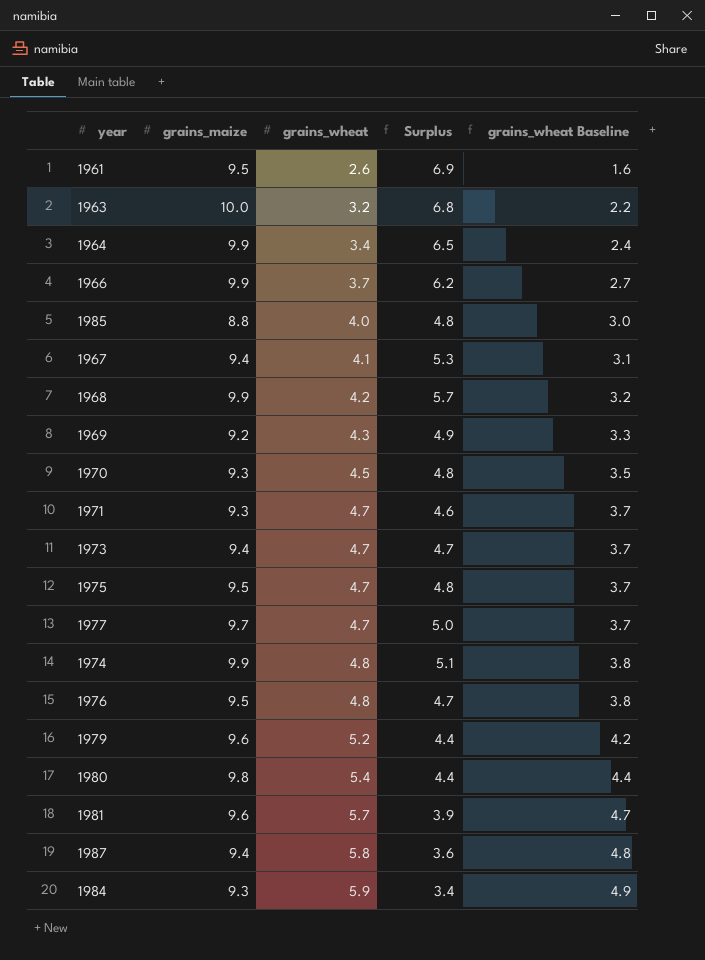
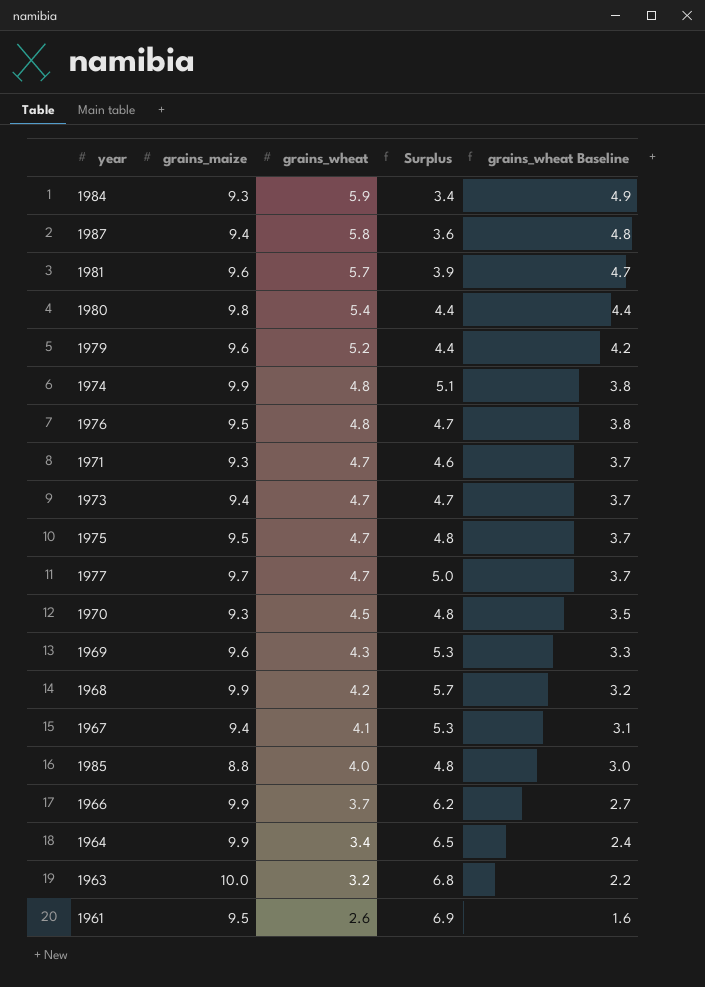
row order: grains_wheat ascending -> grains_wheat descending
1969 | grains_maize: 9.2 -> 9.6
1969 | Surplus: 4.9 -> 5.3

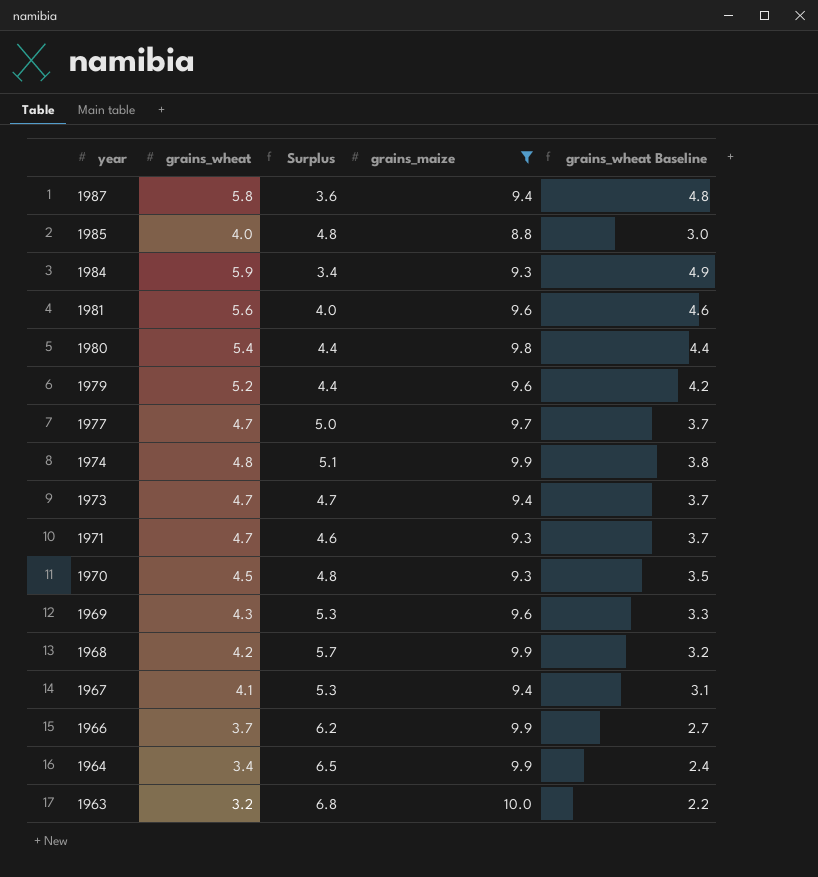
filter: none -> grains_maize != 9.5
row order: grains_wheat descending -> year descending
column grains_maize | position: 2 -> 4
1981 | grains_wheat: 5.7 -> 5.6
1981 | Surplus: 3.9 -> 4.0
1981 | grains_wheat Baseline: 4.7 -> 4.6

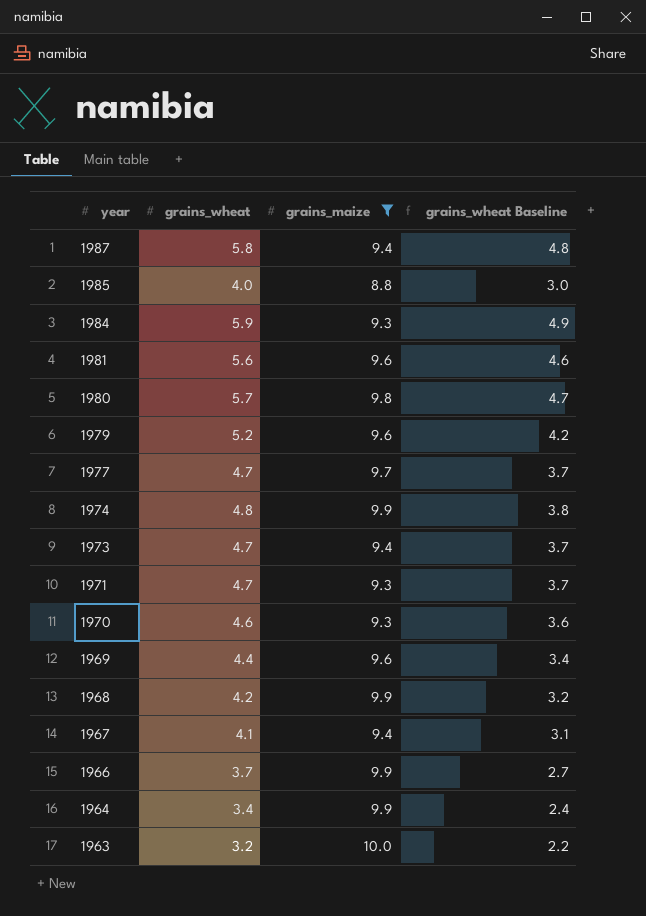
column Surplus | formula: [grains_maize] - [grains_wheat] -> none
1980 | grains_wheat: 5.4 -> 5.7
1980 | grains_wheat Baseline: 4.4 -> 4.7
1970 | grains_wheat: 4.5 -> 4.6
1970 | grains_wheat Baseline: 3.5 -> 3.6
1969 | grains_wheat: 4.3 -> 4.4
1969 | grains_wheat Baseline: 3.3 -> 3.4

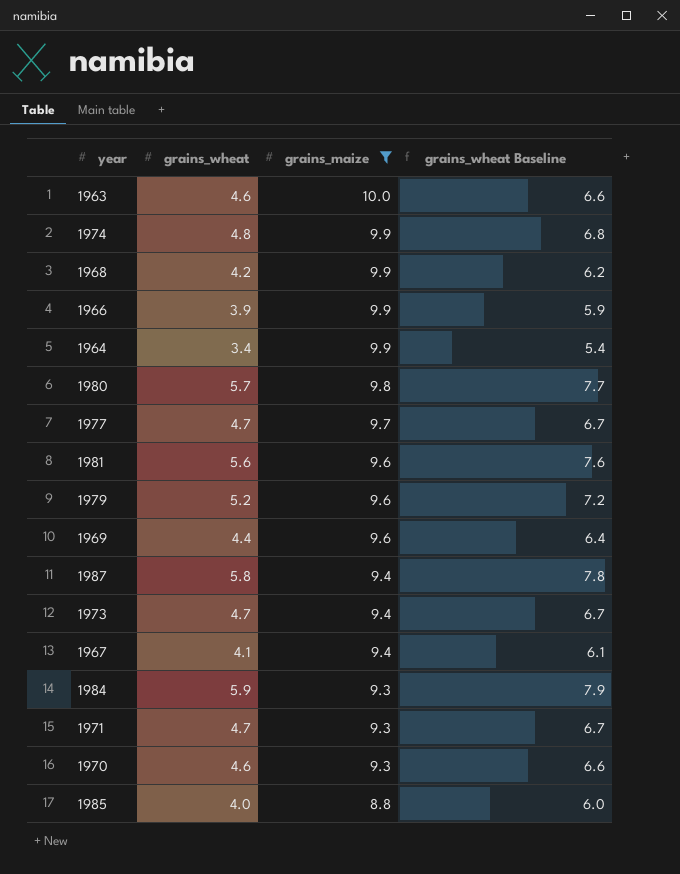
row order: year descending -> grains_maize descending
column grains_wheat Baseline | formula: [grains_wheat] - 1 -> [grains_wheat] + 2
1963 | grains_wheat: 3.2 -> 4.6
1966 | grains_wheat: 3.7 -> 3.9

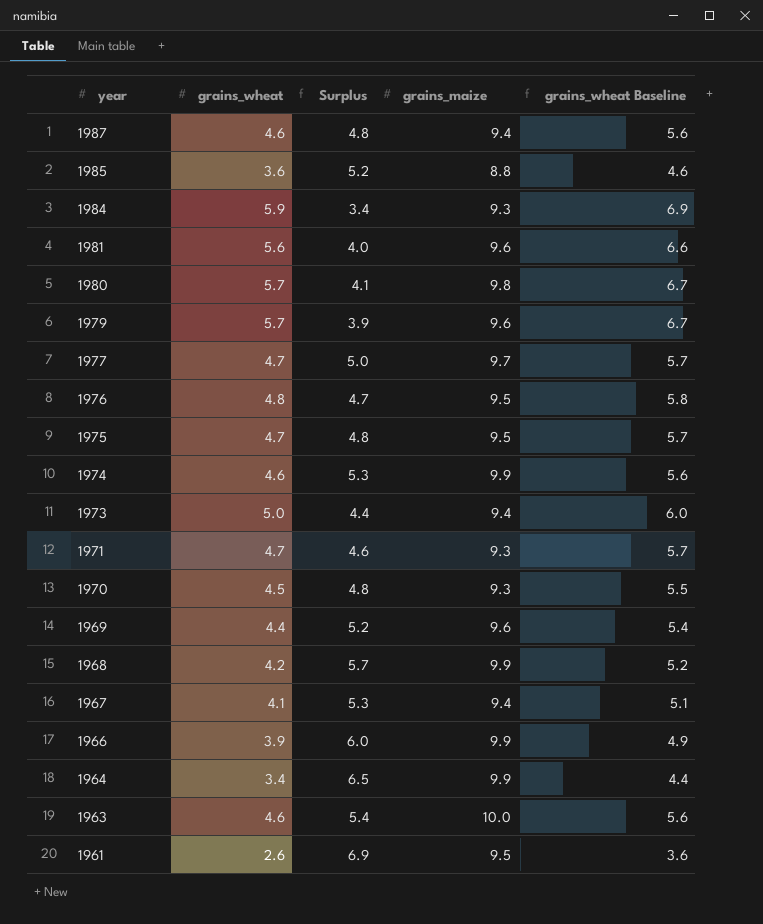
filter: grains_maize != 9.5 -> none
row order: grains_maize descending -> year descending
column Surplus | formula: none -> [grains_maize] - [grains_wheat]
column grains_wheat Baseline | formula: [grains_wheat] + 2 -> [grains_wheat] + 1
1987 | grains_wheat: 5.8 -> 4.6
1985 | grains_wheat: 4.0 -> 3.6
1979 | grains_wheat: 5.2 -> 5.7
1974 | grains_wheat: 4.8 -> 4.6
1973 | grains_wheat: 4.7 -> 5.0
1970 | grains_wheat: 4.6 -> 4.5

